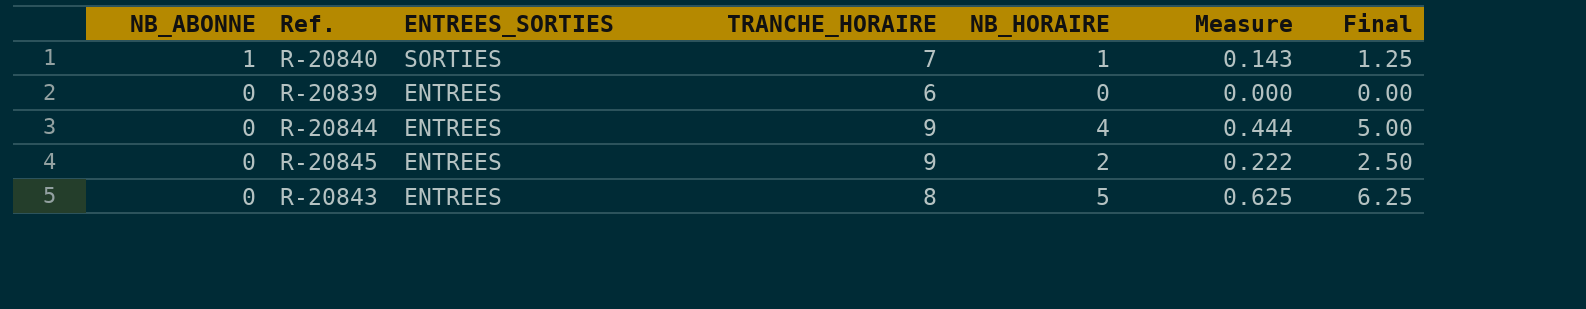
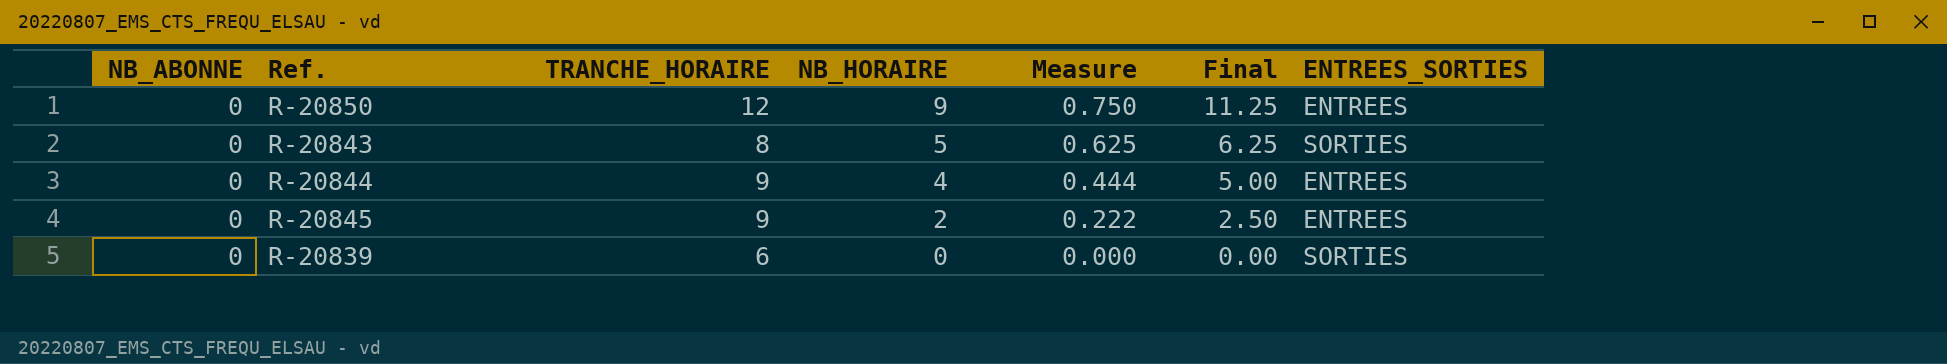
row order: NB_ABONNE descending -> NB_HORAIRE descending
column ENTREES_SORTIES | position: 3 -> 7
row R-20840: 1 | SORTIES | 7 | 1 | 0.143 | 1.25 -> none
row R-20850: none -> 0 | 12 | 9 | 0.750 | 11.25 | ENTREES
R-20843 | ENTREES_SORTIES: ENTREES -> SORTIES
R-20839 | ENTREES_SORTIES: ENTREES -> SORTIES

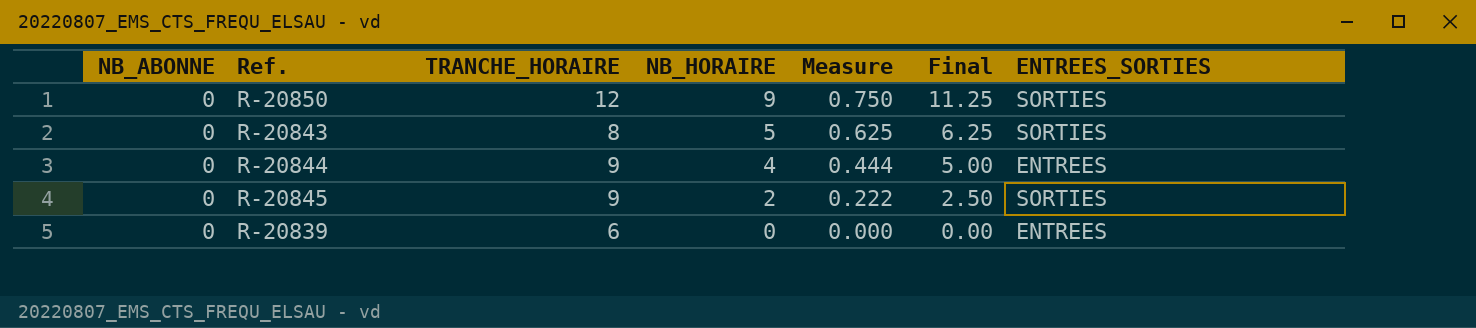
R-20850 | ENTREES_SORTIES: ENTREES -> SORTIES
R-20845 | ENTREES_SORTIES: ENTREES -> SORTIES
R-20839 | ENTREES_SORTIES: SORTIES -> ENTREES

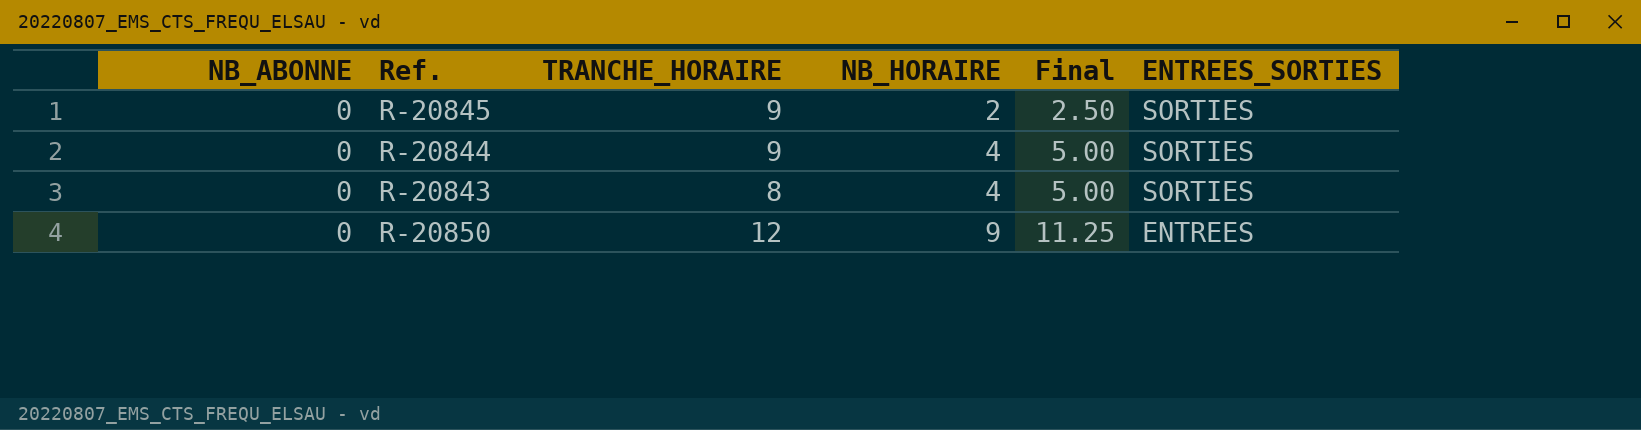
row order: NB_HORAIRE descending -> NB_HORAIRE ascending
column Measure | formula: [NB_HORAIRE] / [TRANCHE_HORAIRE] -> none
row R-20839: 0 | 6 | 0 | 0.000 | 0.00 | ENTREES -> none
R-20844 | ENTREES_SORTIES: ENTREES -> SORTIES
R-20843 | NB_HORAIRE: 5 -> 4
R-20843 | Final: 6.25 -> 5.00
R-20850 | ENTREES_SORTIES: SORTIES -> ENTREES

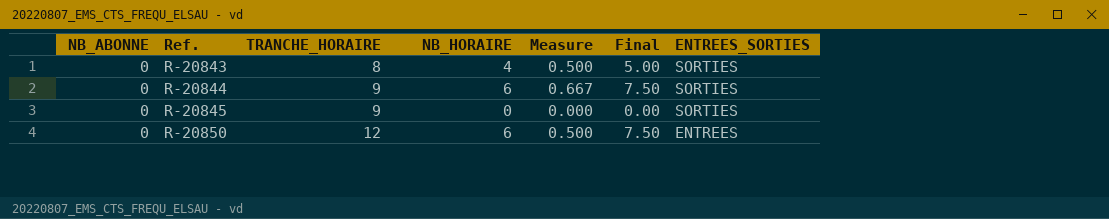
row order: NB_HORAIRE ascending -> Ref. ascending
column Measure | formula: none -> [NB_HORAIRE] / [TRANCHE_HORAIRE]
R-20844 | NB_HORAIRE: 4 -> 6
R-20844 | Final: 5.00 -> 7.50
R-20845 | NB_HORAIRE: 2 -> 0
R-20845 | Final: 2.50 -> 0.00
R-20850 | NB_HORAIRE: 9 -> 6
R-20850 | Final: 11.25 -> 7.50

